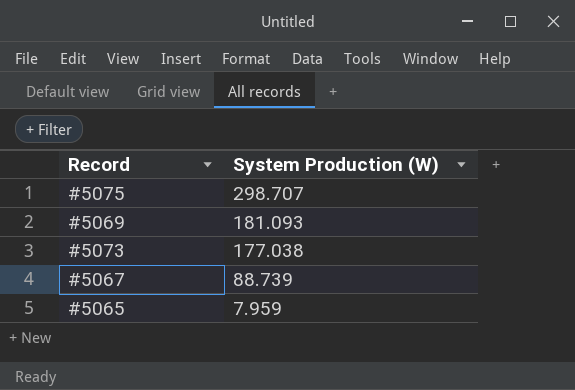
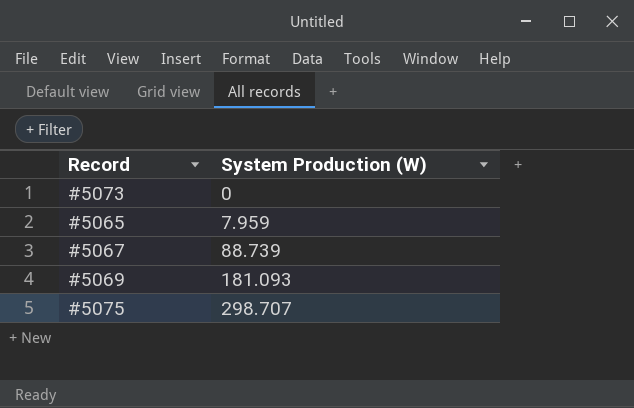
row order: System Production (W) descending -> System Production (W) ascending
#5073 | System Production (W): 177.038 -> 0

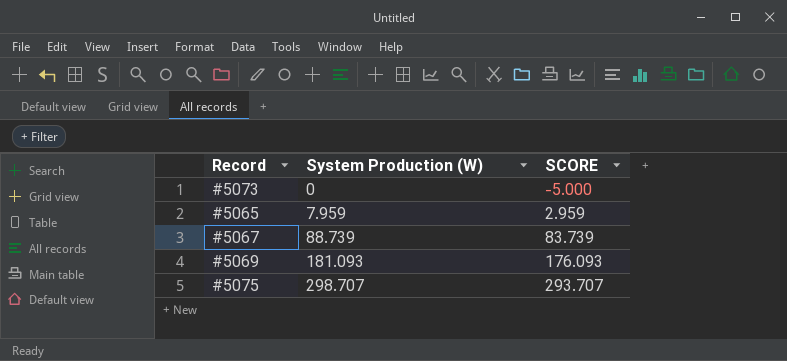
column SCORE | formula: none -> [System Production (W)] - 5

